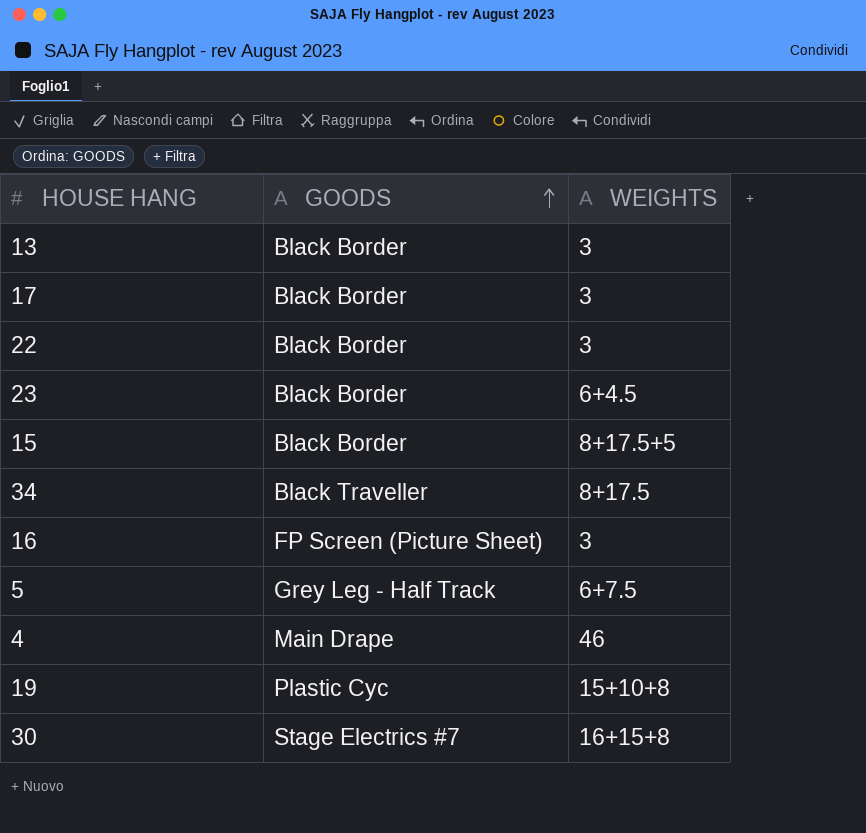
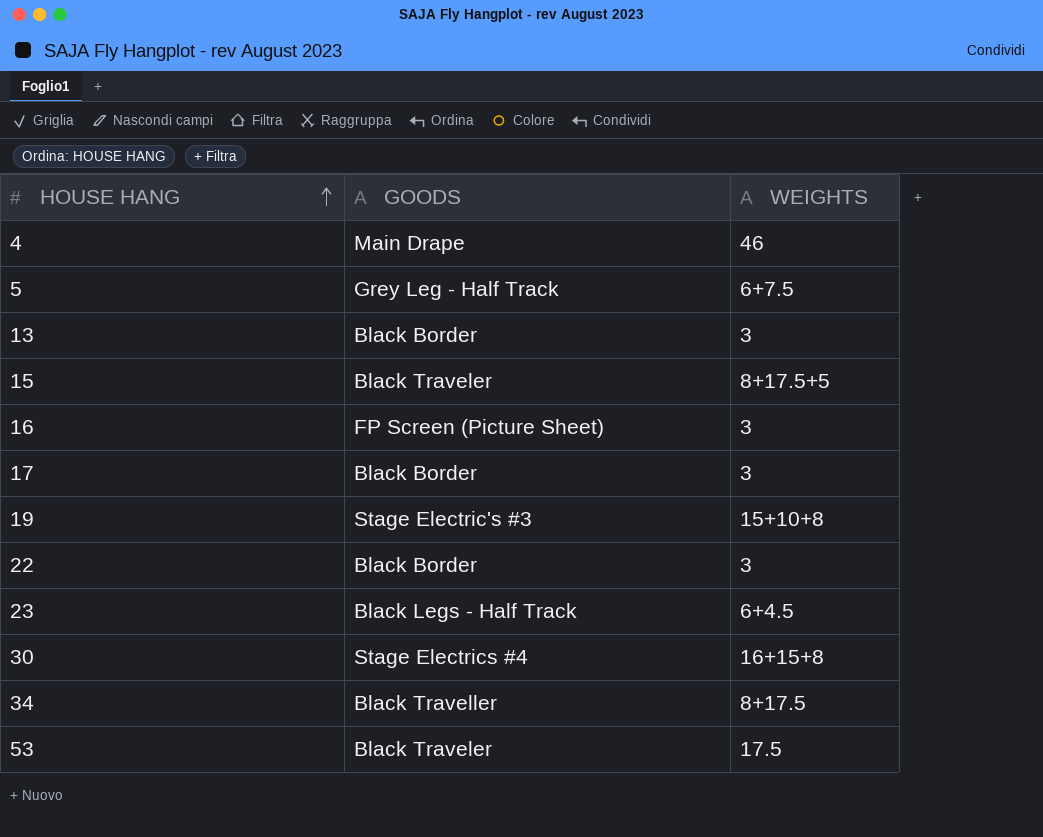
row order: GOODS ascending -> HOUSE HANG ascending
15 | GOODS: Black Border -> Black Traveler
19 | GOODS: Plastic Cyc -> Stage Electric's #3
23 | GOODS: Black Border -> Black Legs - Half Track
30 | GOODS: Stage Electrics #7 -> Stage Electrics #4
row 53: none -> Black Traveler | 17.5

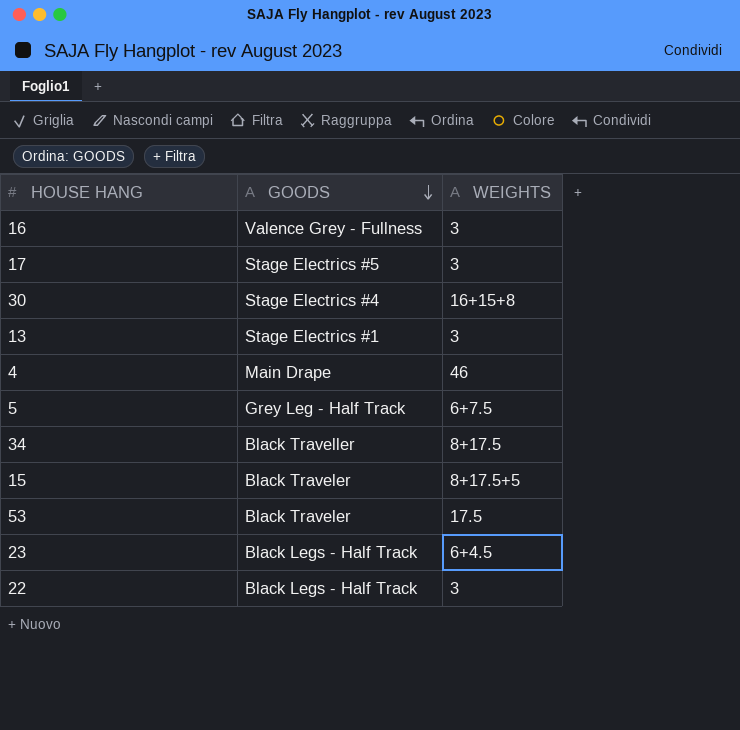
row order: HOUSE HANG ascending -> GOODS descending
row 19: Stage Electric's #3 | 15+10+8 -> none
16 | GOODS: FP Screen (Picture Sheet) -> Valence Grey - Fullness
17 | GOODS: Black Border -> Stage Electrics #5
13 | GOODS: Black Border -> Stage Electrics #1
22 | GOODS: Black Border -> Black Legs - Half Track

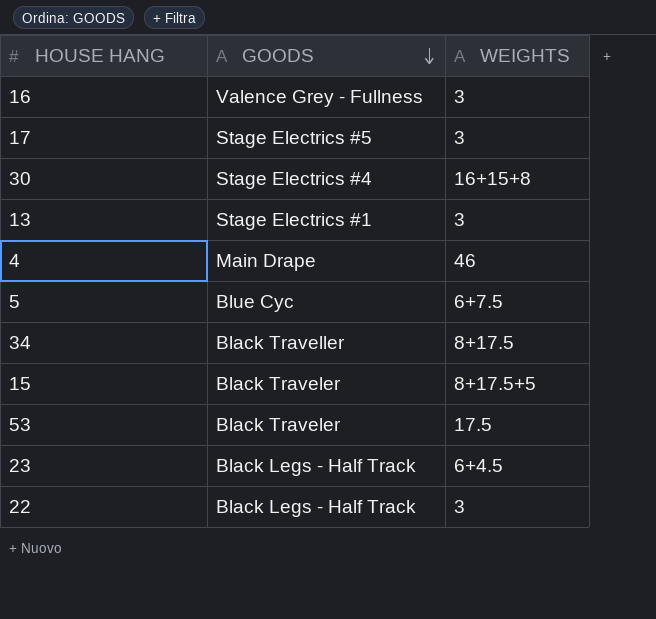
5 | GOODS: Grey Leg - Half Track -> Blue Cyc

